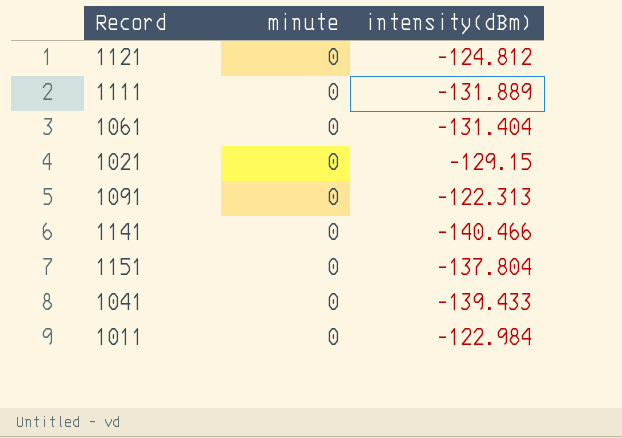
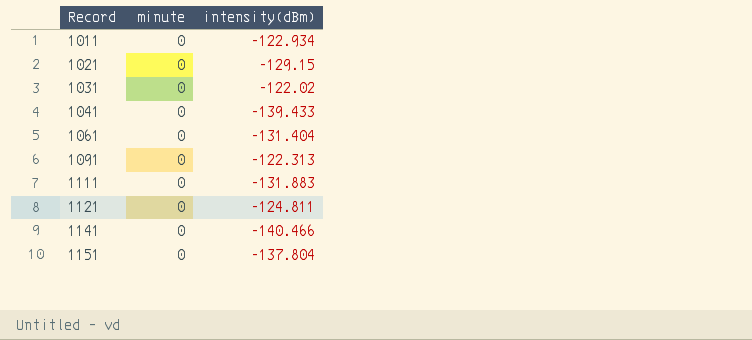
row order: none -> Record ascending
1011 | intensity(dBm): -122.984 -> -122.934
row 1031: none -> 0 | -122.02
1111 | intensity(dBm): -131.889 -> -131.883
1121 | intensity(dBm): -124.812 -> -124.811

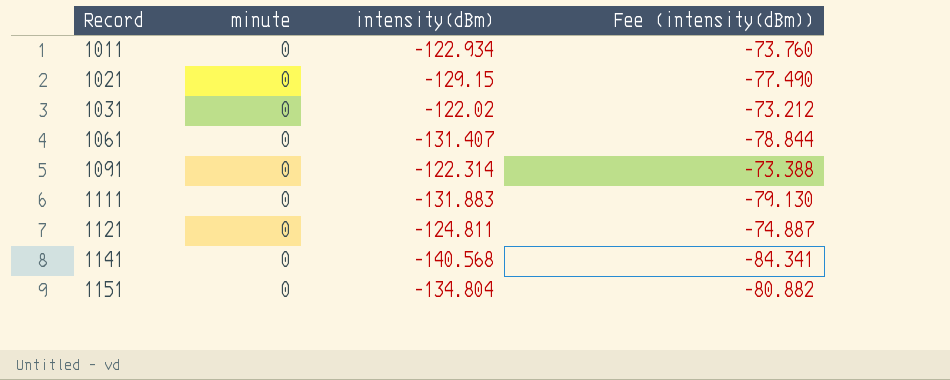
column Fee (intensity(dBm)) | formula: none -> [intensity(dBm)] * 0.6
row 1041: 0 | -139.433 -> none
1061 | intensity(dBm): -131.404 -> -131.407
1091 | intensity(dBm): -122.313 -> -122.314
1141 | intensity(dBm): -140.466 -> -140.568
1151 | intensity(dBm): -137.804 -> -134.804

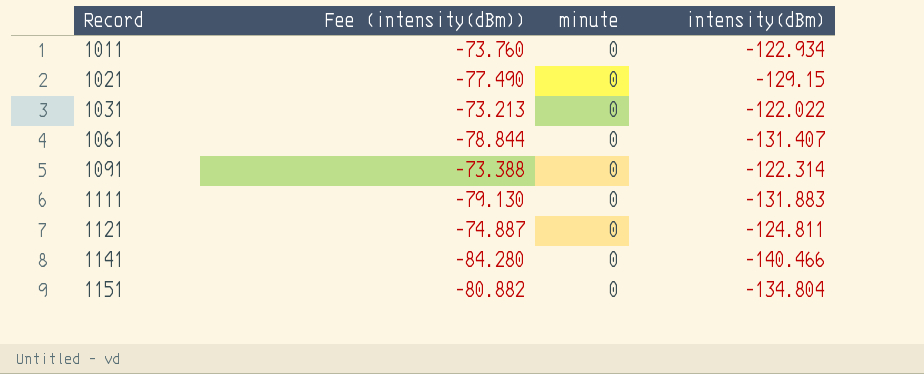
column Fee (intensity(dBm)) | position: 4 -> 2
1031 | Fee (intensity(dBm)): -73.212 -> -73.213
1031 | intensity(dBm): -122.02 -> -122.022
1141 | Fee (intensity(dBm)): -84.341 -> -84.280
1141 | intensity(dBm): -140.568 -> -140.466

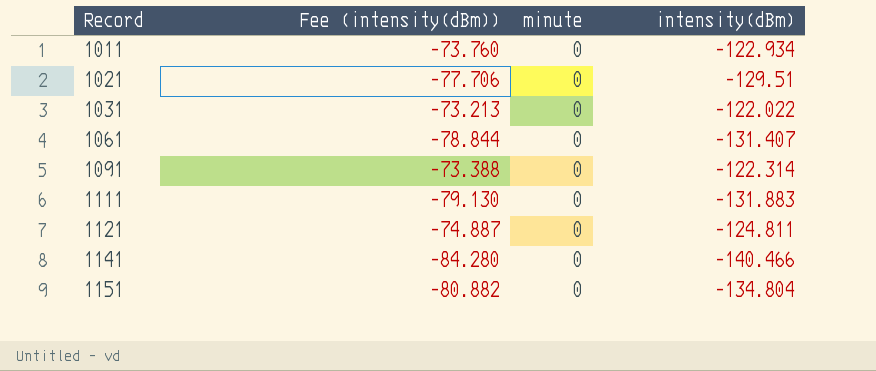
1021 | Fee (intensity(dBm)): -77.490 -> -77.706
1021 | intensity(dBm): -129.15 -> -129.51

